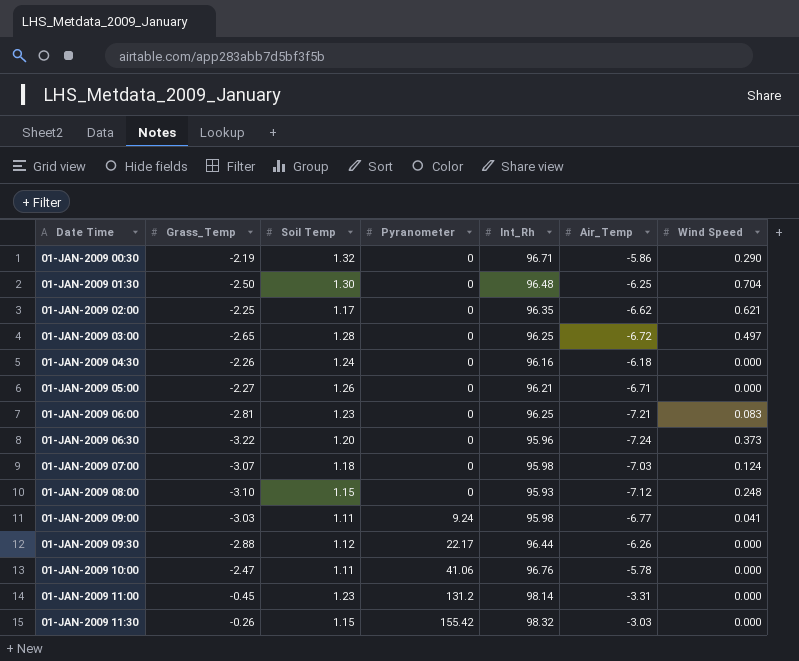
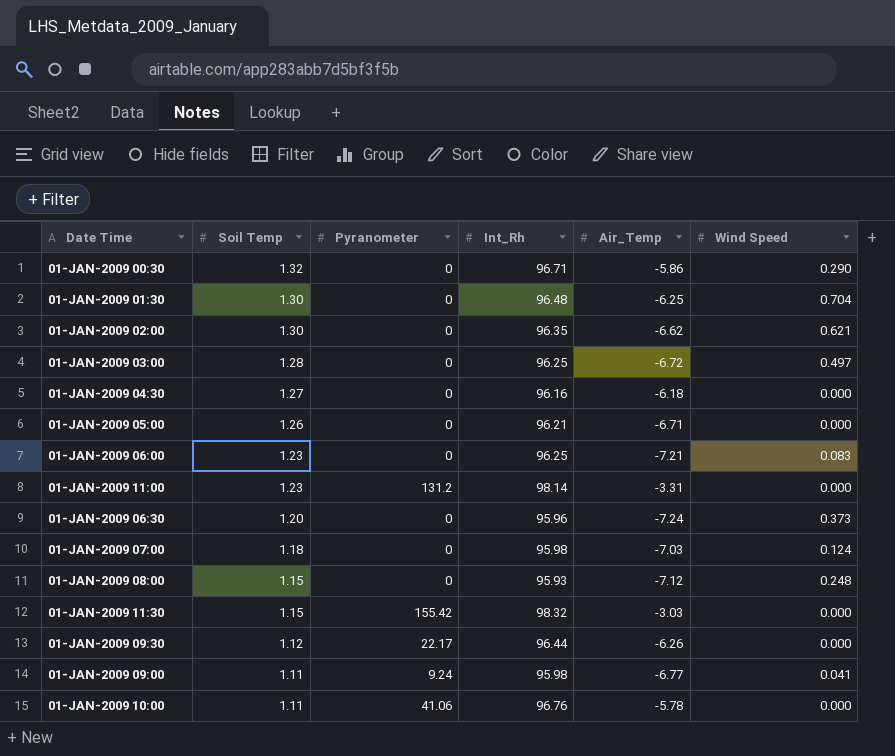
row order: Date Time ascending -> Soil Temp descending
column Grass_Temp | position: 2 -> none
01-JAN-2009 02:00 | Soil Temp: 1.17 -> 1.30
01-JAN-2009 04:30 | Soil Temp: 1.24 -> 1.27

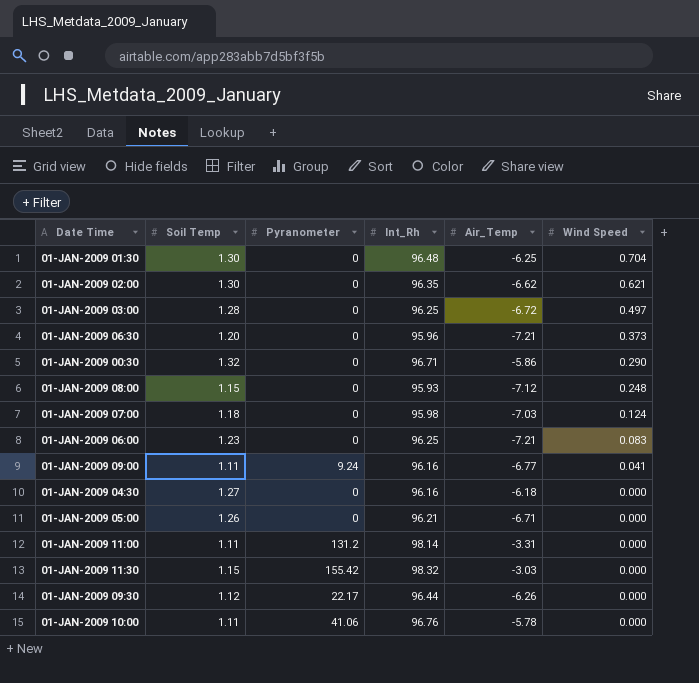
row order: Soil Temp descending -> Wind Speed descending
01-JAN-2009 06:30 | Air_Temp: -7.24 -> -7.21
01-JAN-2009 09:00 | Int_Rh: 95.98 -> 96.16
01-JAN-2009 11:00 | Soil Temp: 1.23 -> 1.11

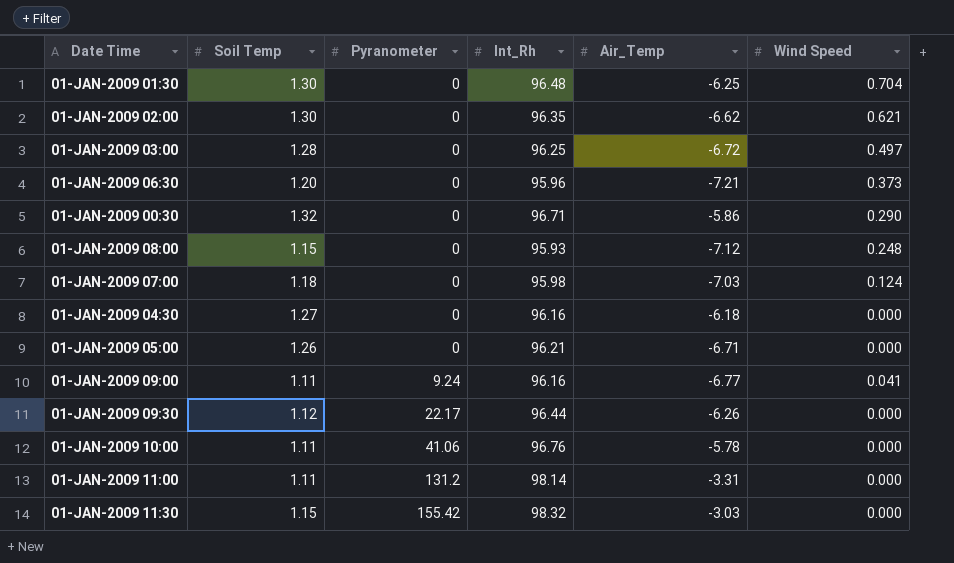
row order: Wind Speed descending -> Pyranometer ascending
row 01-JAN-2009 06:00: 1.23 | 0 | 96.25 | -7.21 | 0.083 -> none

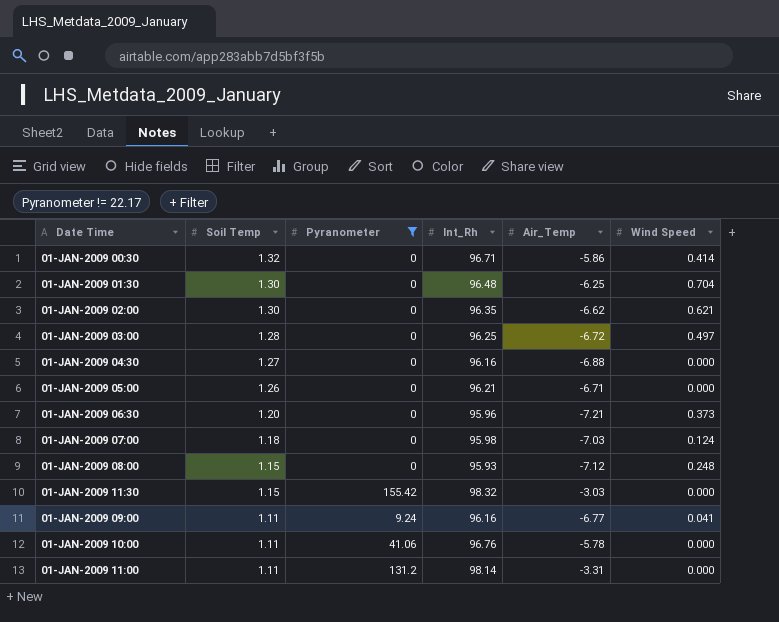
filter: none -> Pyranometer != 22.17
row order: Pyranometer ascending -> Soil Temp descending
01-JAN-2009 00:30 | Wind Speed: 0.290 -> 0.414
01-JAN-2009 04:30 | Air_Temp: -6.18 -> -6.88

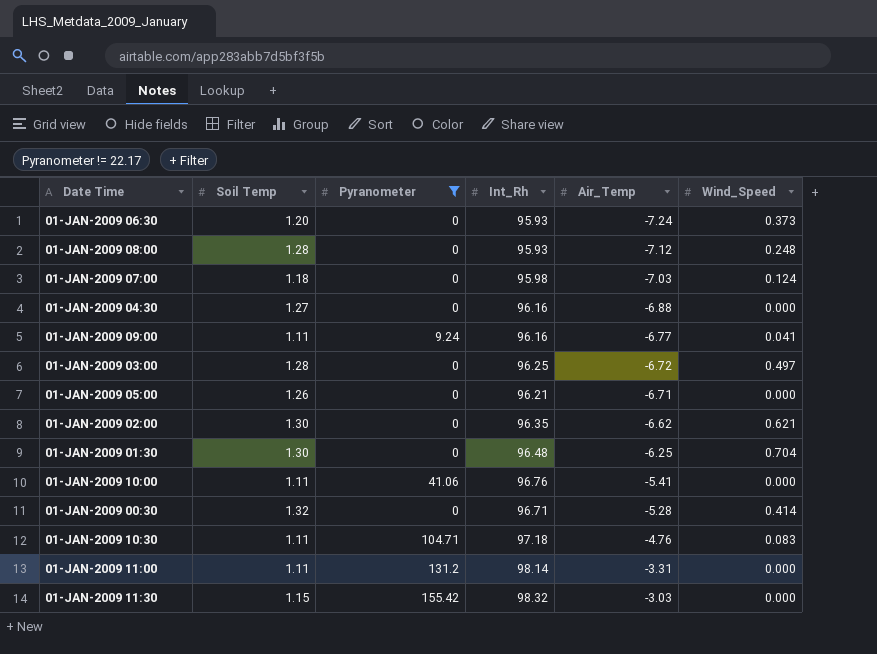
row order: Soil Temp descending -> Air_Temp ascending
column name: Wind Speed -> Wind_Speed
01-JAN-2009 06:30 | Int_Rh: 95.96 -> 95.93
01-JAN-2009 06:30 | Air_Temp: -7.21 -> -7.24
01-JAN-2009 08:00 | Soil Temp: 1.15 -> 1.28
01-JAN-2009 10:00 | Air_Temp: -5.78 -> -5.41
01-JAN-2009 00:30 | Air_Temp: -5.86 -> -5.28
row 01-JAN-2009 10:30: none -> 1.11 | 104.71 | 97.18 | -4.76 | 0.083

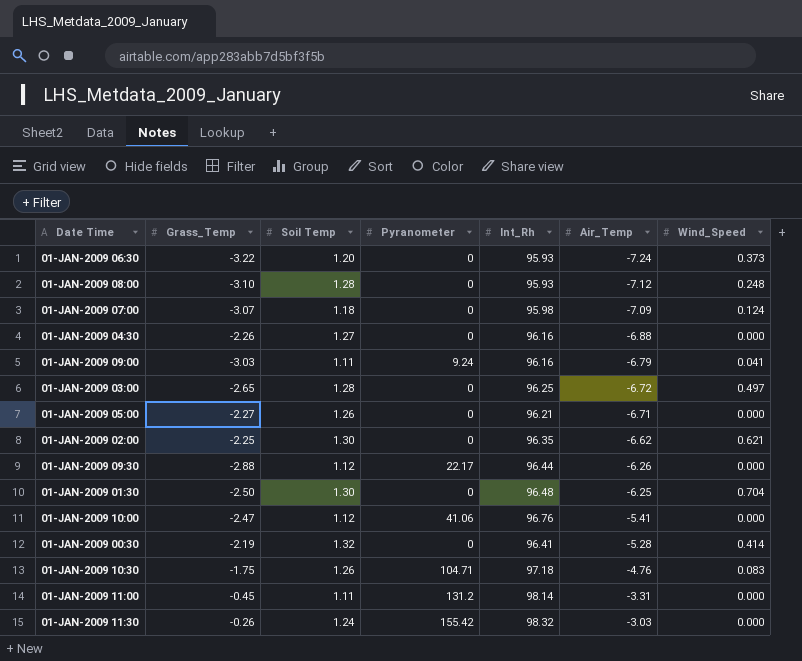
filter: Pyranometer != 22.17 -> none
column Grass_Temp | position: none -> 2
01-JAN-2009 07:00 | Air_Temp: -7.03 -> -7.09
01-JAN-2009 09:00 | Air_Temp: -6.77 -> -6.79
01-JAN-2009 10:00 | Soil Temp: 1.11 -> 1.12
01-JAN-2009 00:30 | Int_Rh: 96.71 -> 96.41
01-JAN-2009 10:30 | Soil Temp: 1.11 -> 1.26
01-JAN-2009 11:30 | Soil Temp: 1.15 -> 1.24

